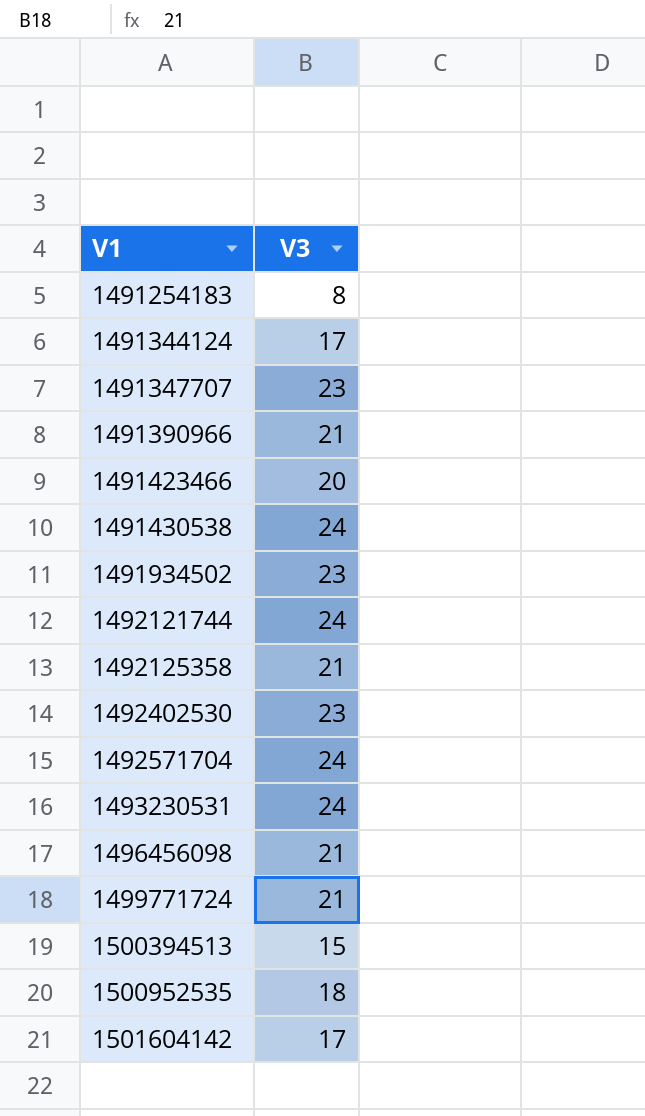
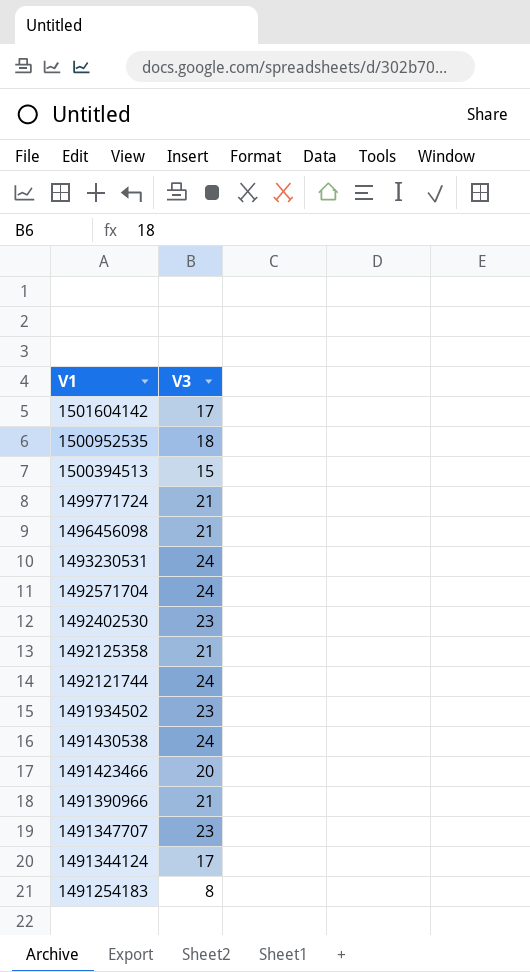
row order: V1 ascending -> V1 descending

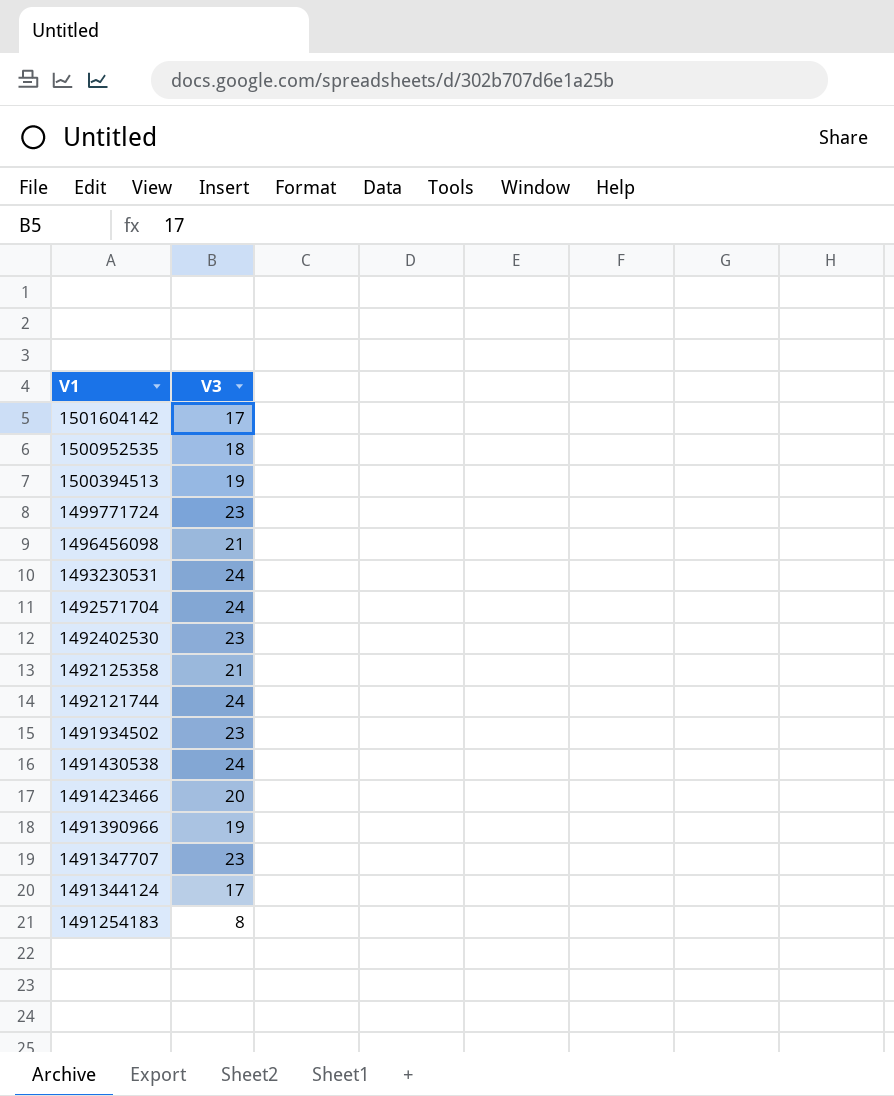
1500394513 | V3: 15 -> 19
1499771724 | V3: 21 -> 23
1491390966 | V3: 21 -> 19

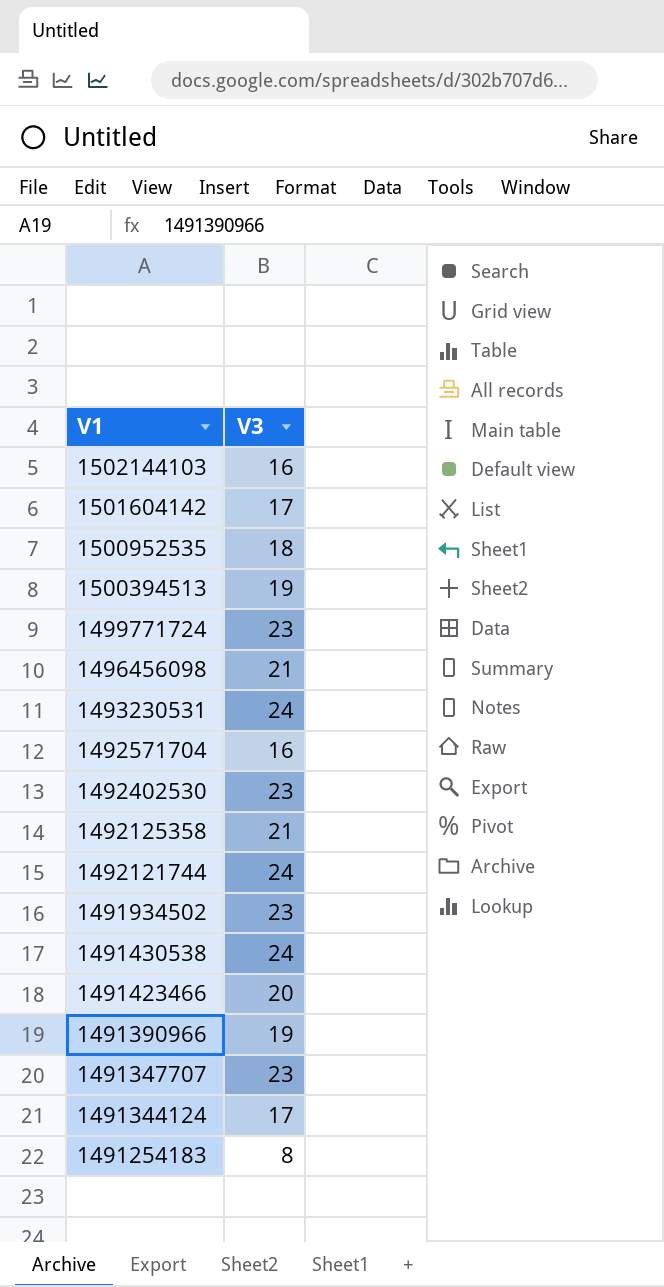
row 1502144103: none -> 16
1492571704 | V3: 24 -> 16

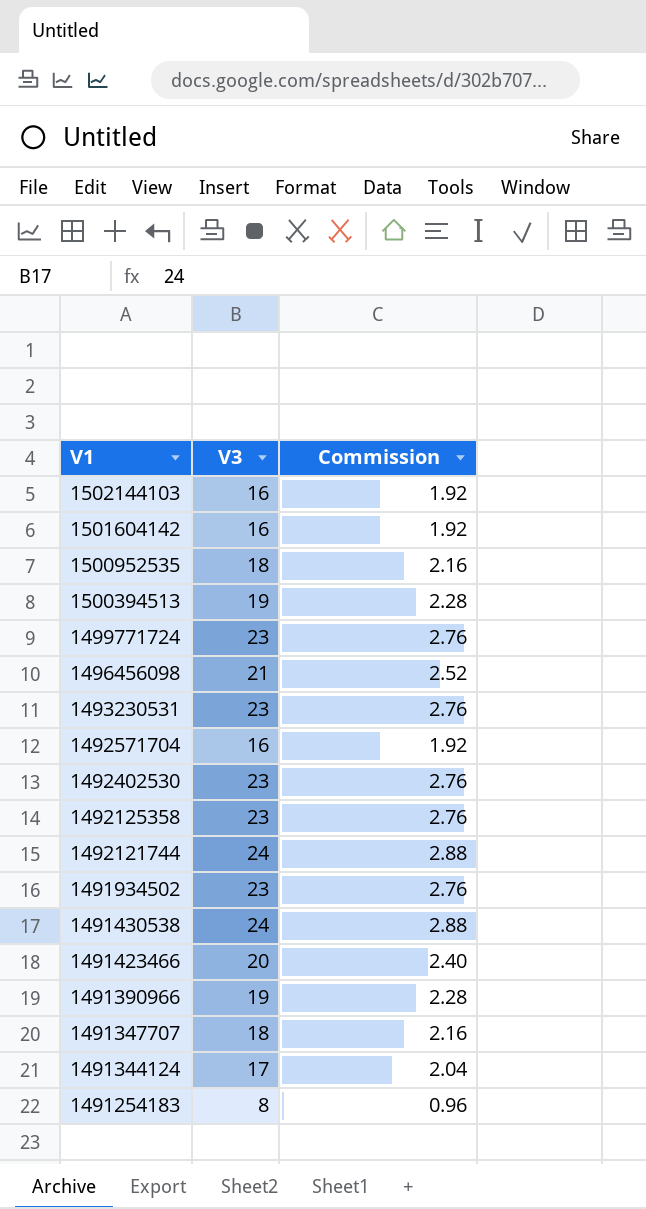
column Commission | formula: none -> [V3] * 0.12
1501604142 | V3: 17 -> 16
1493230531 | V3: 24 -> 23
1492125358 | V3: 21 -> 23
1491347707 | V3: 23 -> 18

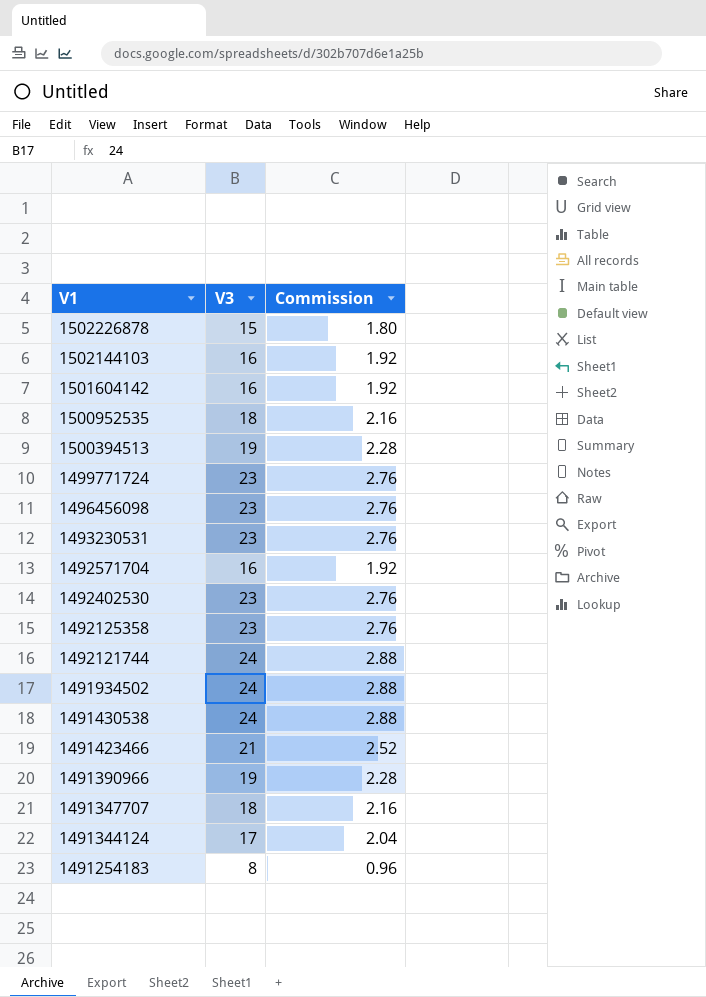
row 1502226878: none -> 15 | 1.80
1496456098 | V3: 21 -> 23
1496456098 | Commission: 2.52 -> 2.76
1491934502 | V3: 23 -> 24
1491934502 | Commission: 2.76 -> 2.88
1491423466 | V3: 20 -> 21
1491423466 | Commission: 2.40 -> 2.52

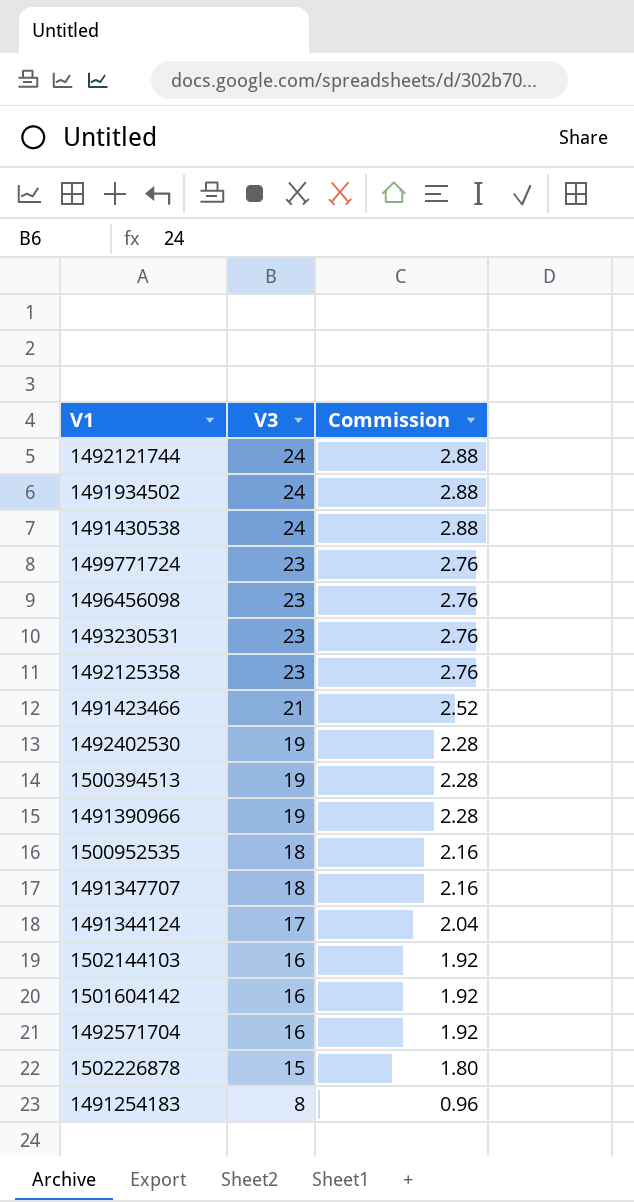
row order: V1 descending -> V3 descending
1492402530 | V3: 23 -> 19
1492402530 | Commission: 2.76 -> 2.28

